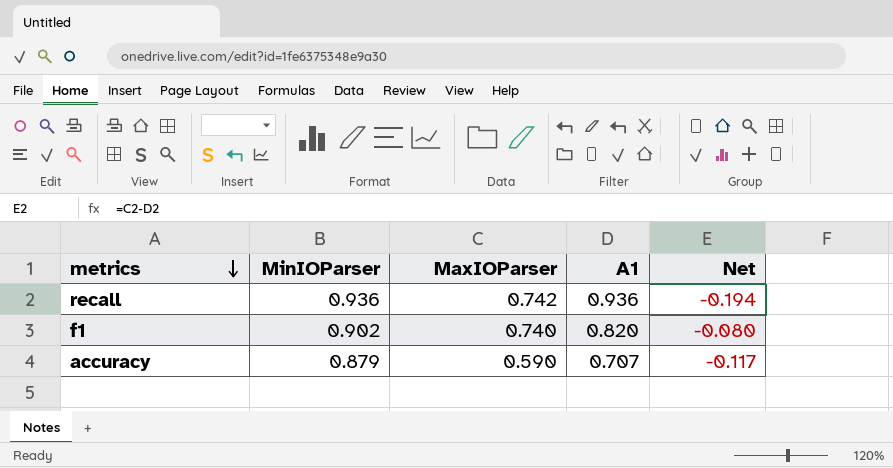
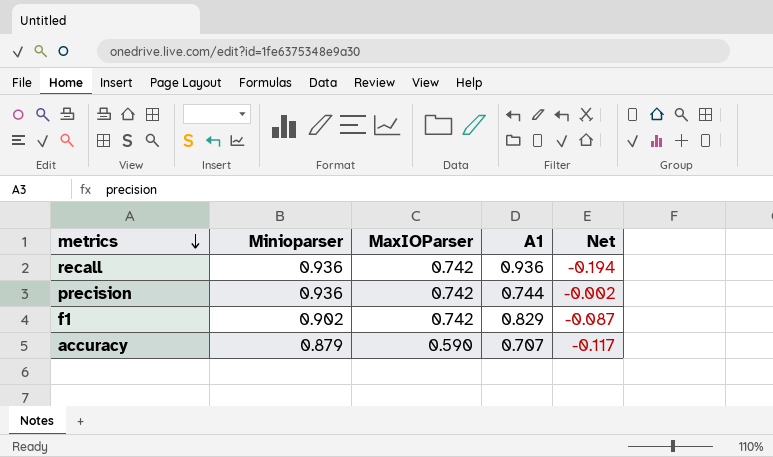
column name: MinIOParser -> Minioparser
row precision: none -> 0.936 | 0.742 | 0.744 | -0.002
f1 | MaxIOParser: 0.740 -> 0.742
f1 | A1: 0.820 -> 0.829
f1 | Net: -0.080 -> -0.087

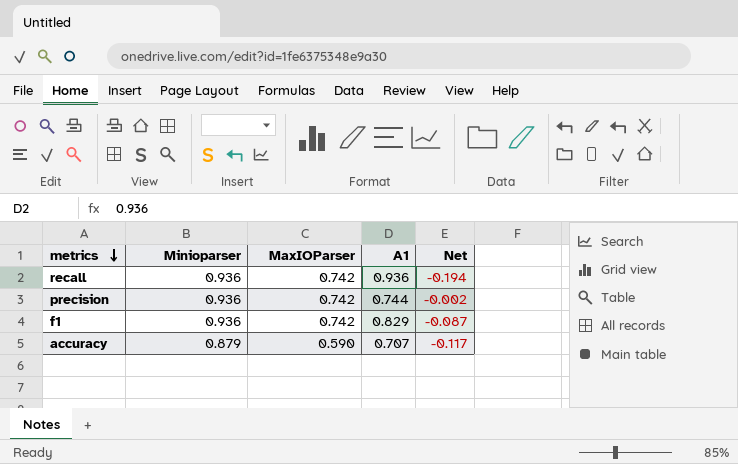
f1 | Minioparser: 0.902 -> 0.936

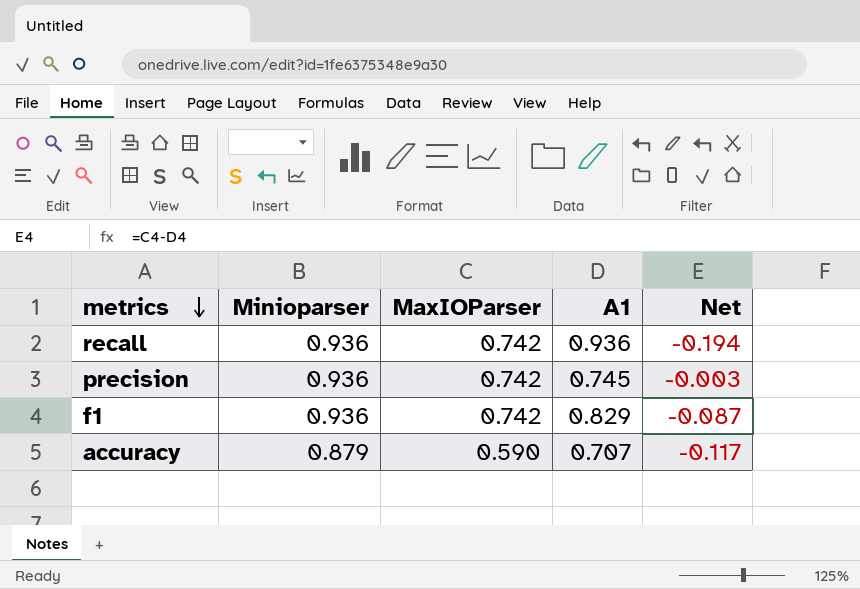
precision | A1: 0.744 -> 0.745
precision | Net: -0.002 -> -0.003

